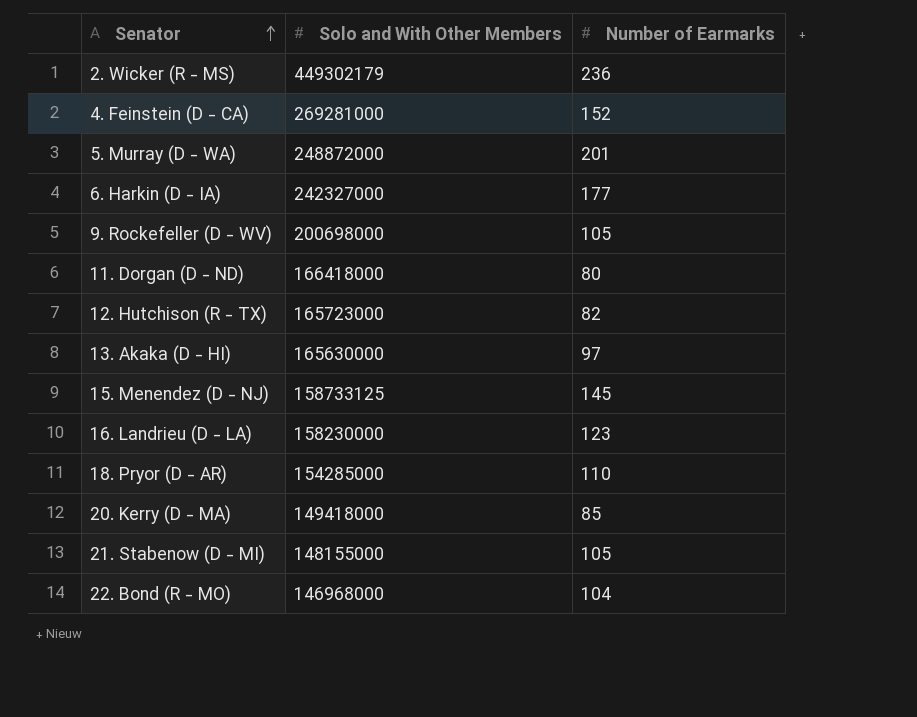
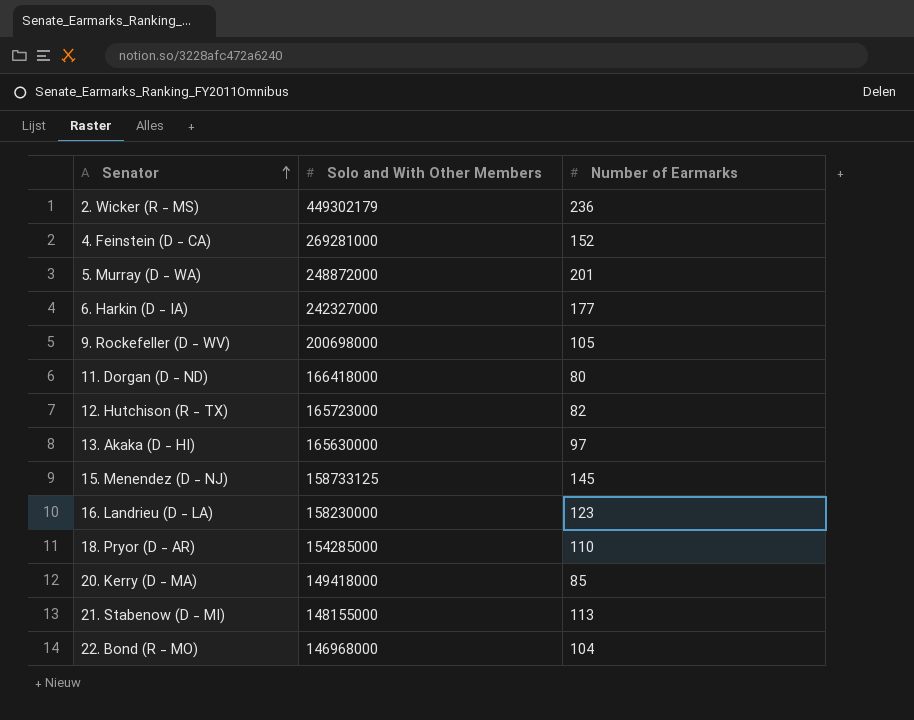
21. Stabenow (D - MI) | Number of Earmarks: 105 -> 113

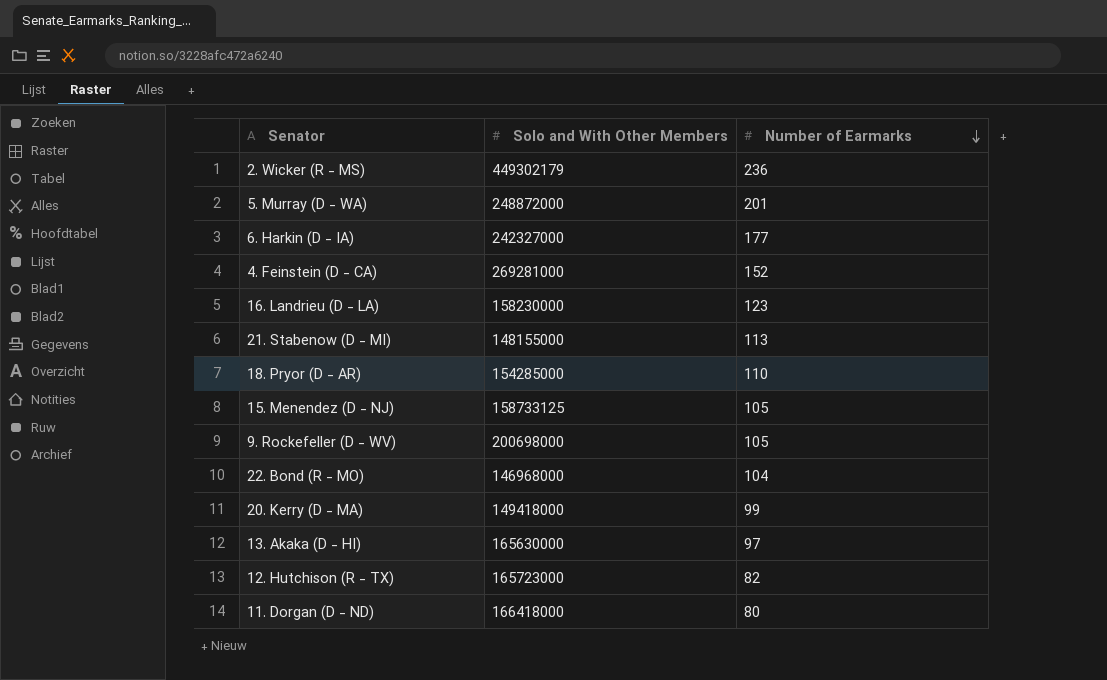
row order: Senator ascending -> Number of Earmarks descending
15. Menendez (D - NJ) | Number of Earmarks: 145 -> 105
20. Kerry (D - MA) | Number of Earmarks: 85 -> 99

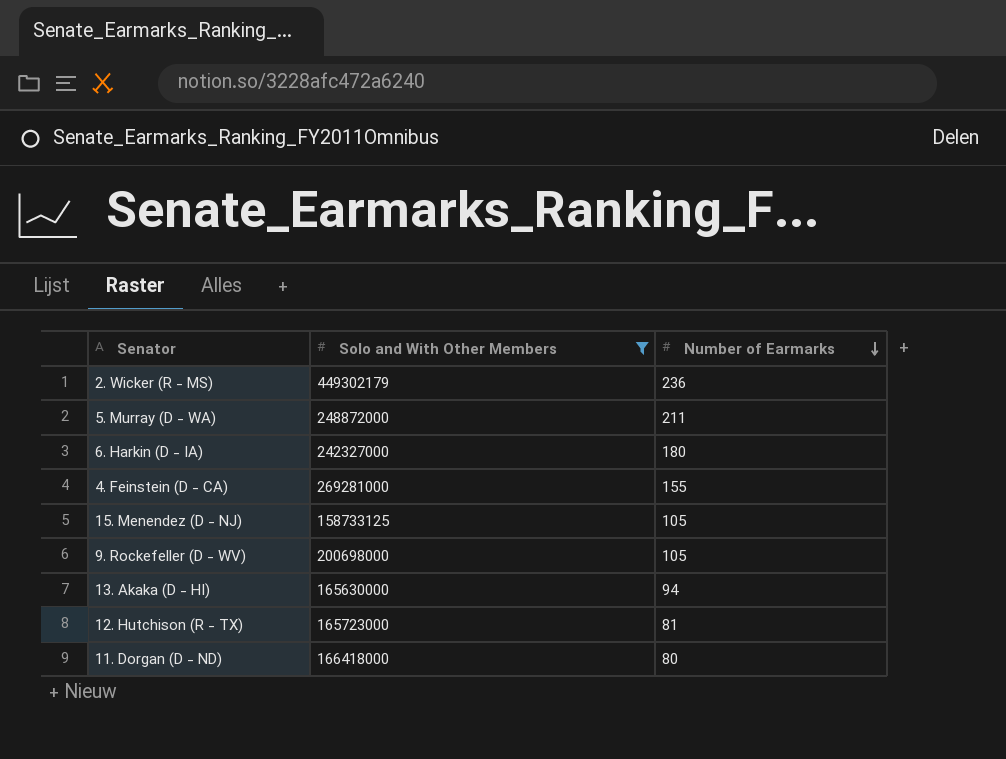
filter: none -> Solo and With Other Members >= 158733125
5. Murray (D - WA) | Number of Earmarks: 201 -> 211
6. Harkin (D - IA) | Number of Earmarks: 177 -> 180
4. Feinstein (D - CA) | Number of Earmarks: 152 -> 155
13. Akaka (D - HI) | Number of Earmarks: 97 -> 94
12. Hutchison (R - TX) | Number of Earmarks: 82 -> 81

